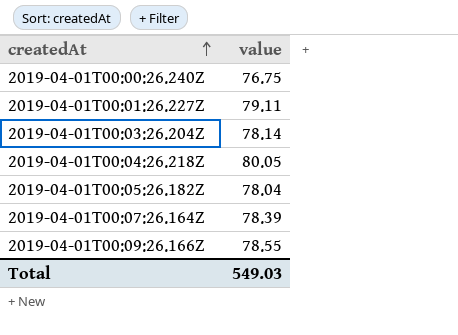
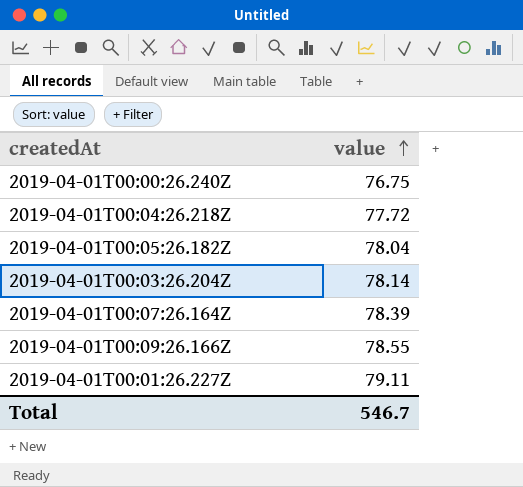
row order: createdAt ascending -> value ascending
2019-04-01T00:04:26.218Z | value: 80.05 -> 77.72
Total | value: 549.03 -> 546.7

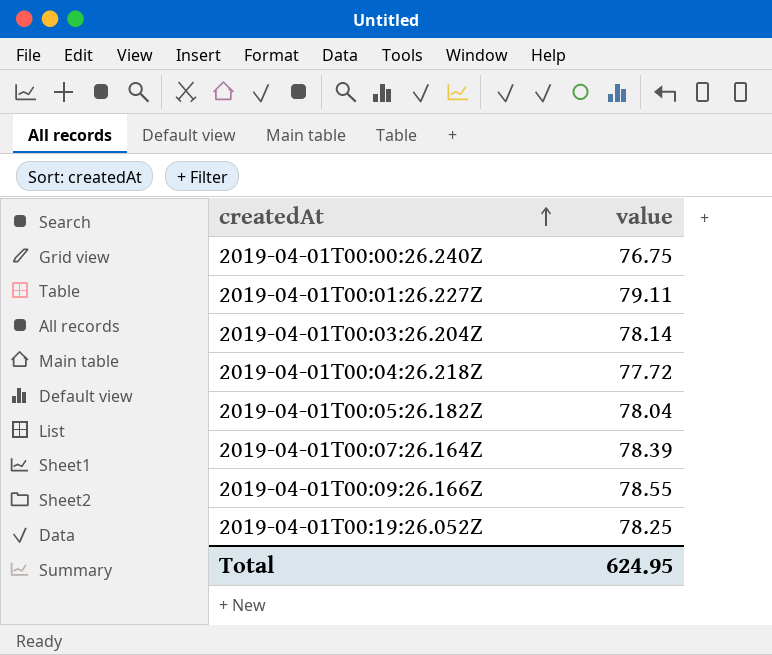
row order: value ascending -> createdAt ascending
row 2019-04-01T00:19:26.052Z: none -> 78.25
Total | value: 546.7 -> 624.95

